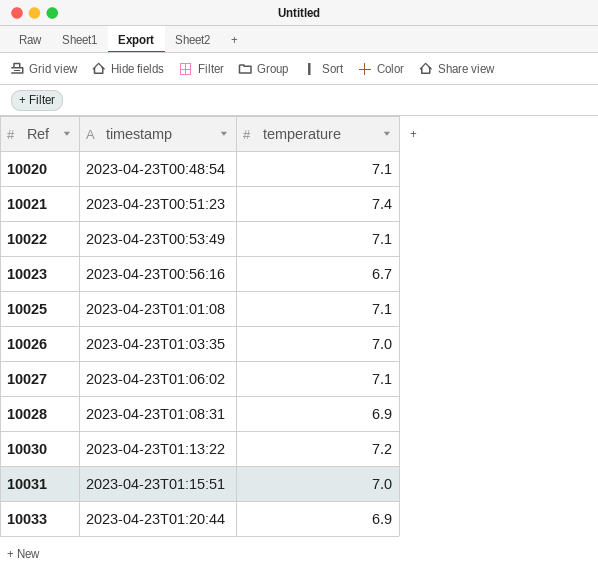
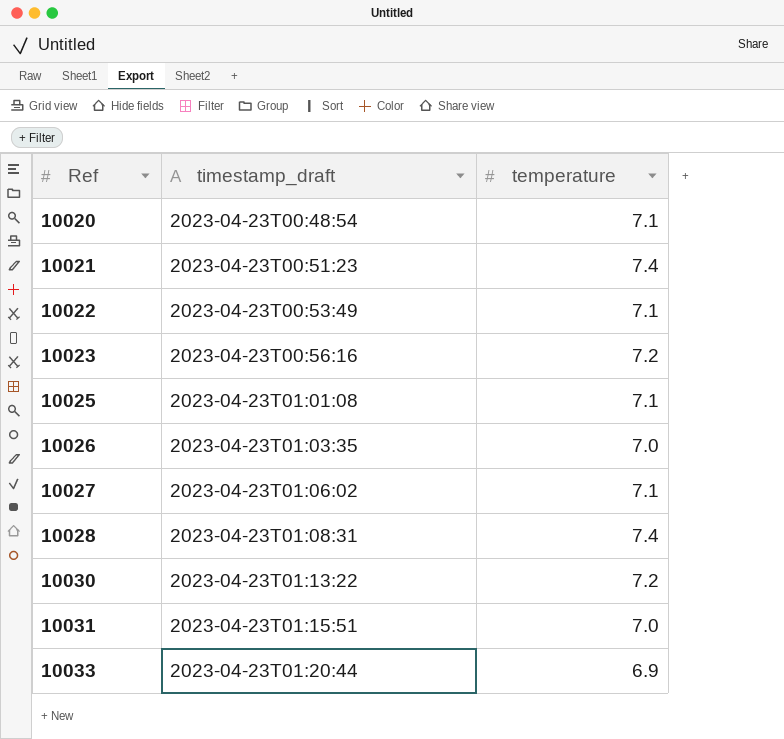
column name: timestamp -> timestamp_draft
10023 | temperature: 6.7 -> 7.2
10028 | temperature: 6.9 -> 7.4

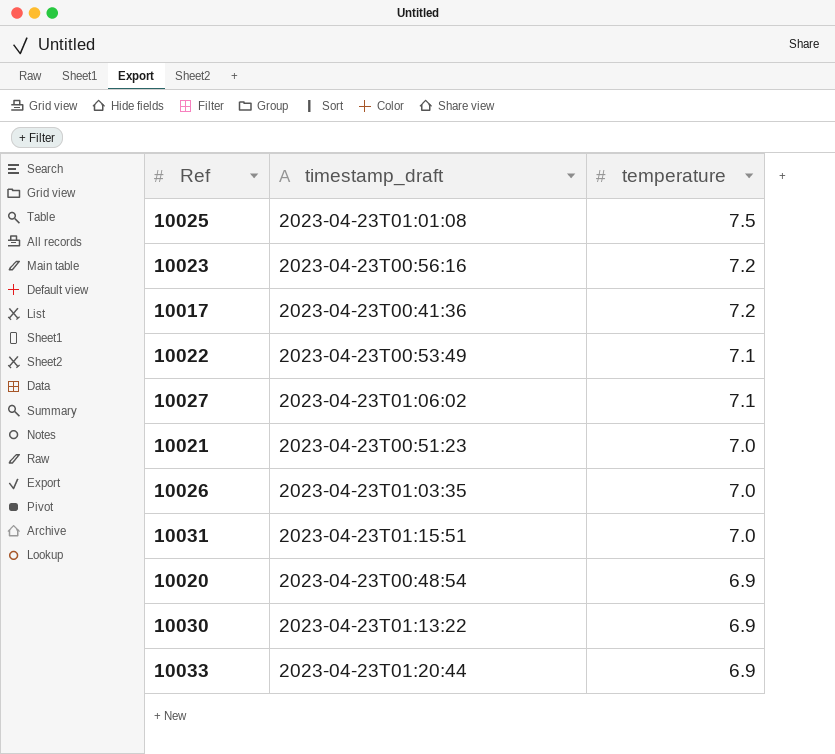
row order: Ref ascending -> temperature descending
row 10028: 2023-04-23T01:08:31 | 7.4 -> none
10025 | temperature: 7.1 -> 7.5
row 10017: none -> 2023-04-23T00:41:36 | 7.2
10021 | temperature: 7.4 -> 7.0
10020 | temperature: 7.1 -> 6.9
10030 | temperature: 7.2 -> 6.9

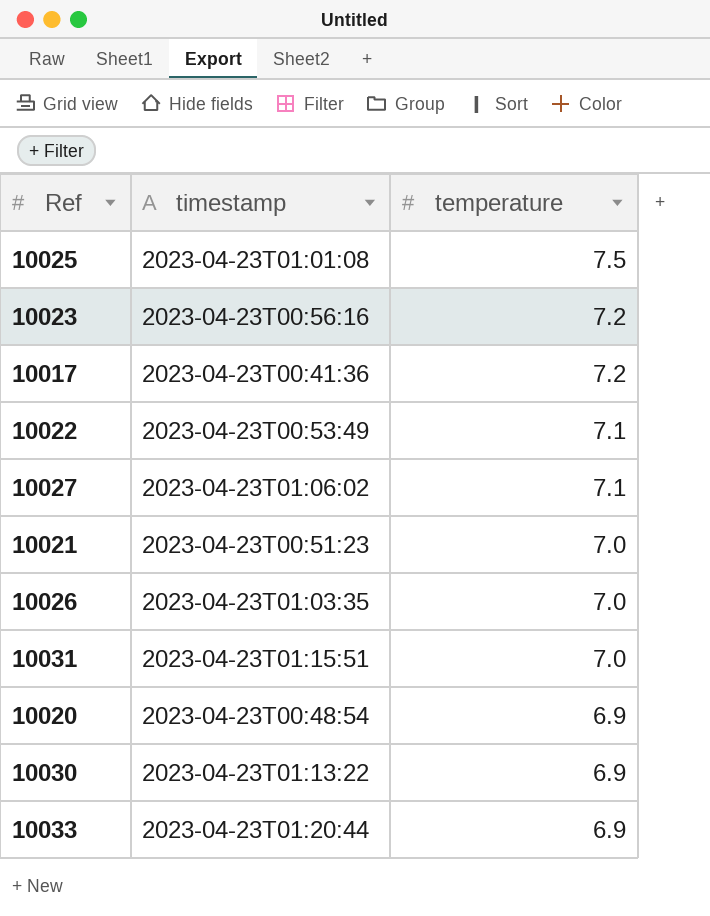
column name: timestamp_draft -> timestamp

